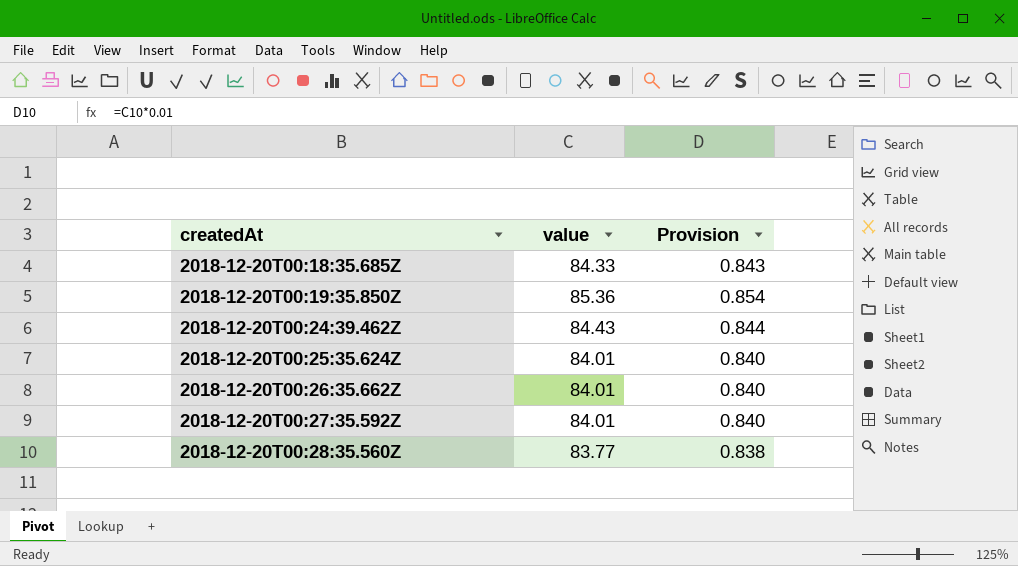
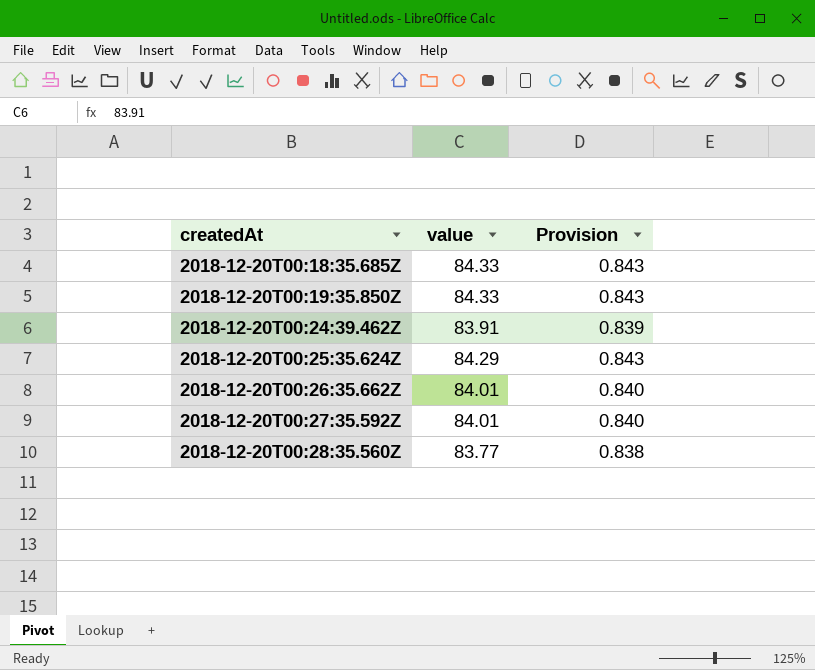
2018-12-20T00:19:35.850Z | value: 85.36 -> 84.33
2018-12-20T00:19:35.850Z | Provision: 0.854 -> 0.843
2018-12-20T00:24:39.462Z | value: 84.43 -> 83.91
2018-12-20T00:24:39.462Z | Provision: 0.844 -> 0.839
2018-12-20T00:25:35.624Z | value: 84.01 -> 84.29
2018-12-20T00:25:35.624Z | Provision: 0.840 -> 0.843

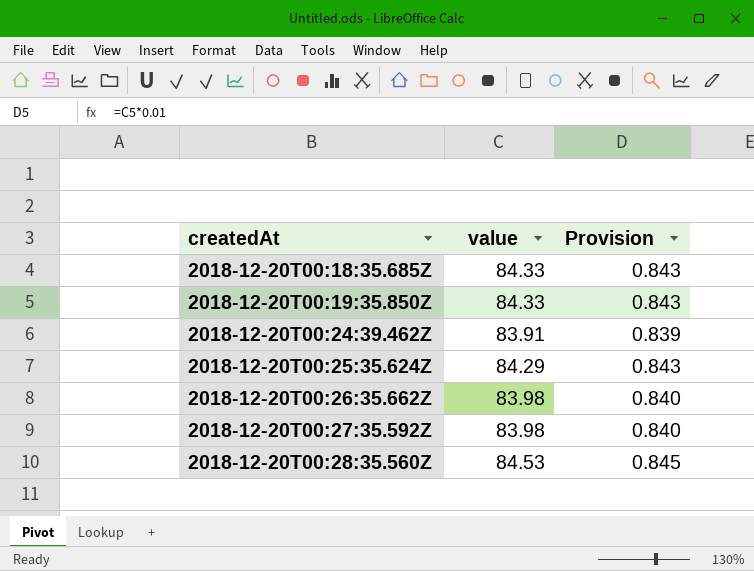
2018-12-20T00:26:35.662Z | value: 84.01 -> 83.98
2018-12-20T00:27:35.592Z | value: 84.01 -> 83.98
2018-12-20T00:28:35.560Z | value: 83.77 -> 84.53
2018-12-20T00:28:35.560Z | Provision: 0.838 -> 0.845

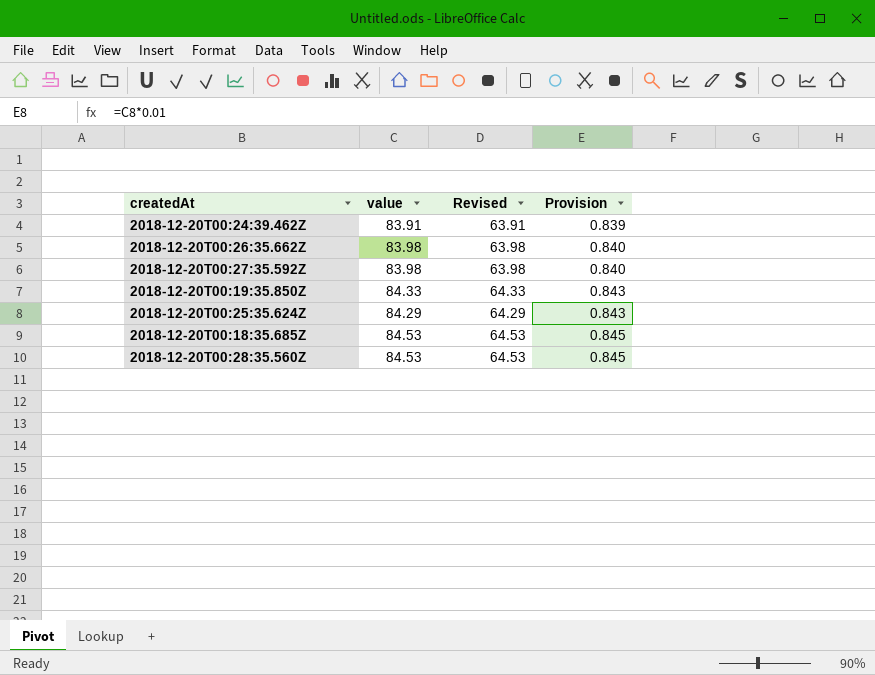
row order: createdAt ascending -> Provision ascending
column Revised | formula: none -> [value] - 20
2018-12-20T00:18:35.685Z | value: 84.33 -> 84.53
2018-12-20T00:18:35.685Z | Provision: 0.843 -> 0.845

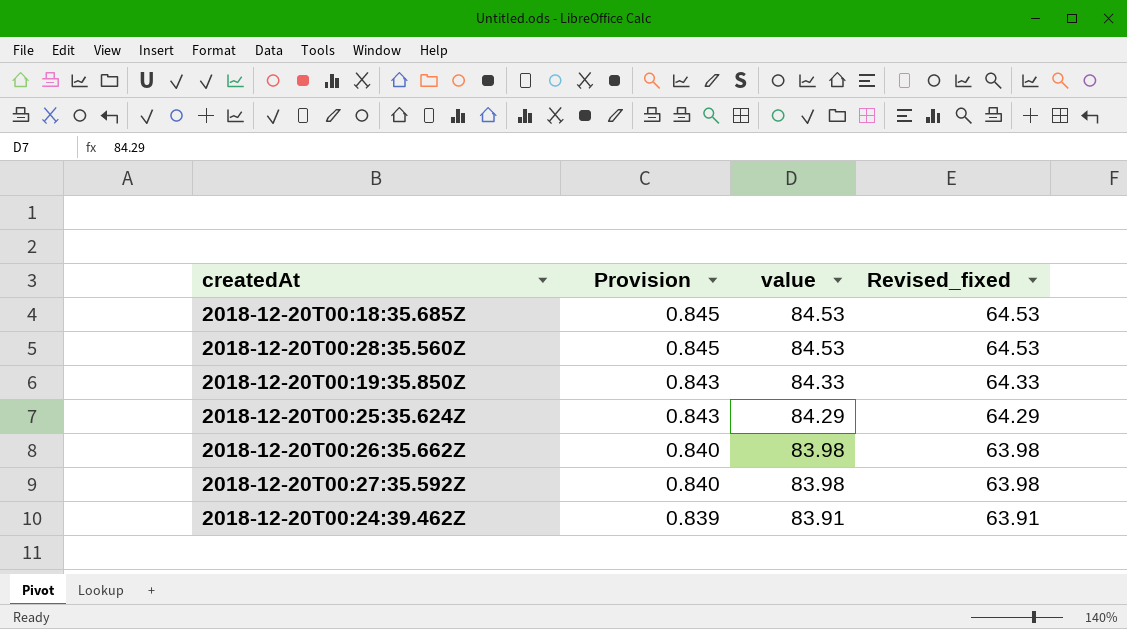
row order: Provision ascending -> Provision descending
column Provision | position: 4 -> 2
column name: Revised -> Revised_fixed

